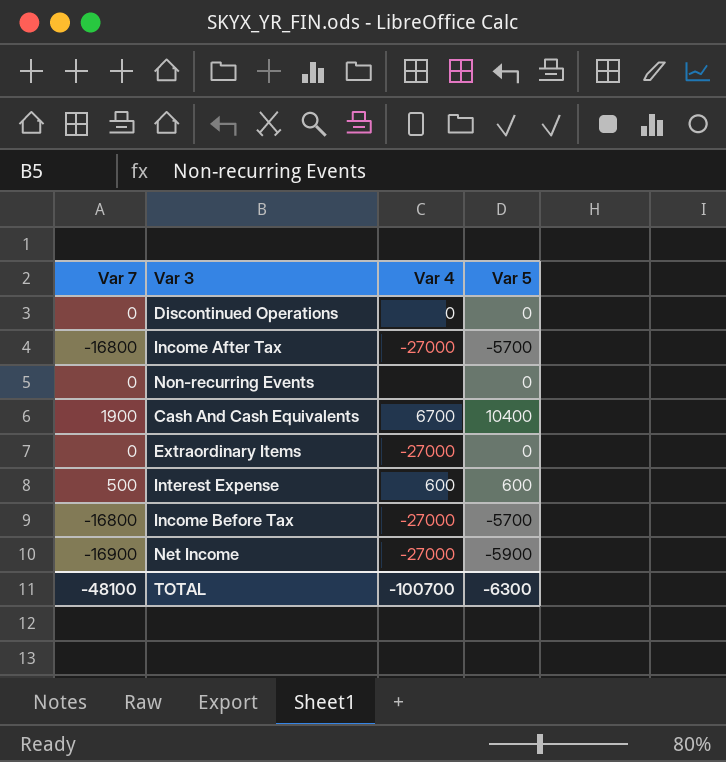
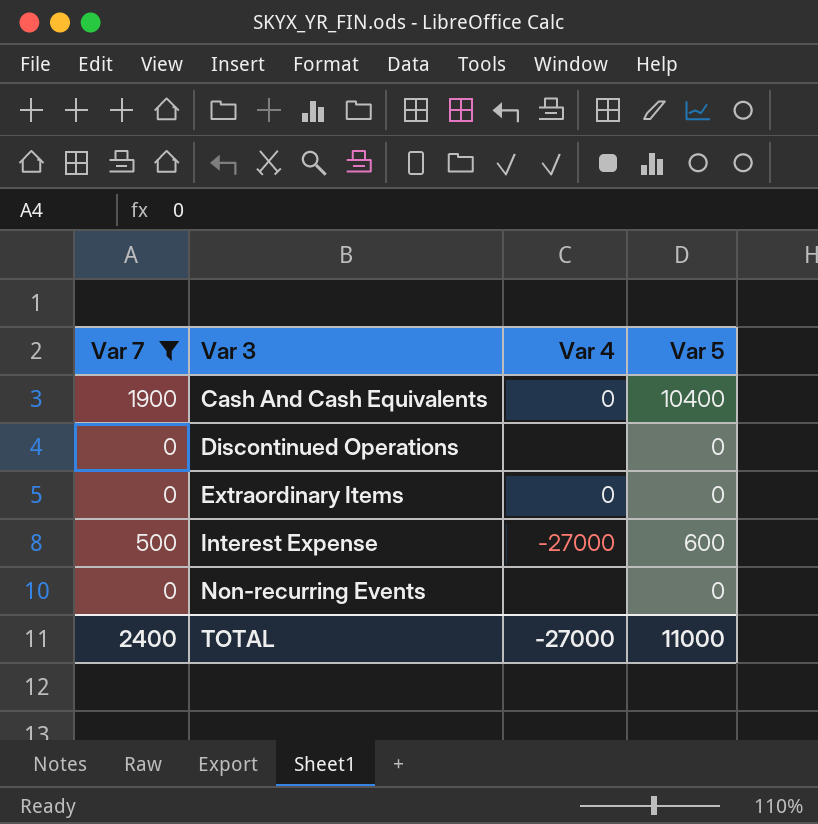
filter: none -> Var 7 >= 0
row order: none -> Var 3 ascending
Cash And Cash Equivalents | Var 4: 6700 -> 0
Discontinued Operations | Var 4: 0 -> none
Extraordinary Items | Var 4: -27000 -> 0
Interest Expense | Var 4: 600 -> -27000
TOTAL | Var 7: -48100 -> 2400
TOTAL | Var 4: -100700 -> -27000
TOTAL | Var 5: -6300 -> 11000

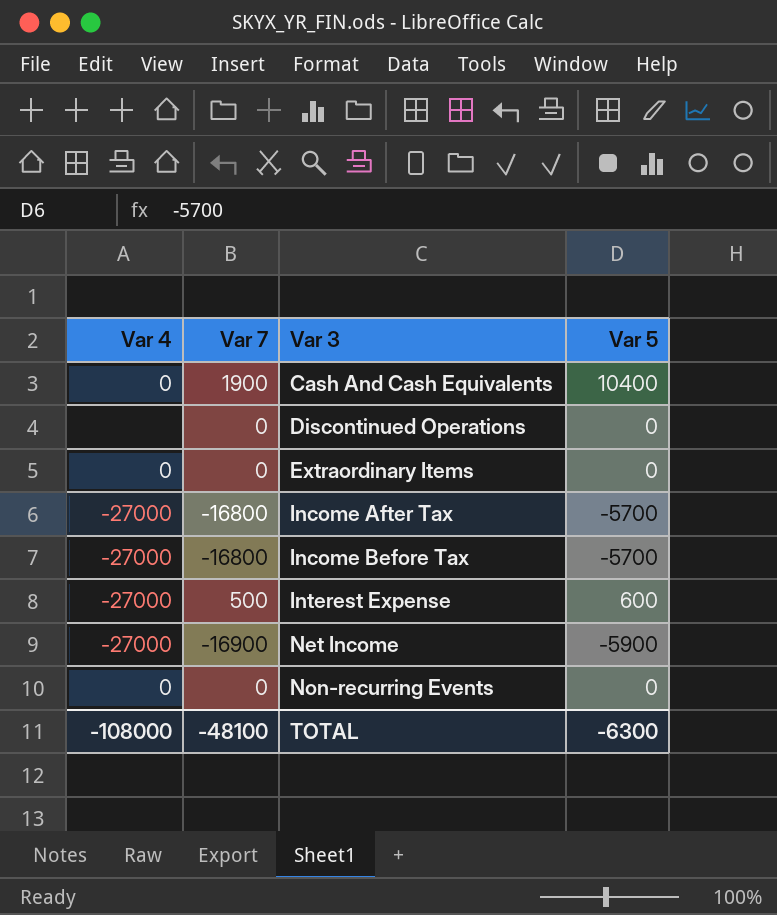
filter: Var 7 >= 0 -> none
column Var 4 | position: 3 -> 1
Non-recurring Events | Var 4: none -> 0
TOTAL | Var 4: -27000 -> -108000
TOTAL | Var 7: 2400 -> -48100
TOTAL | Var 5: 11000 -> -6300

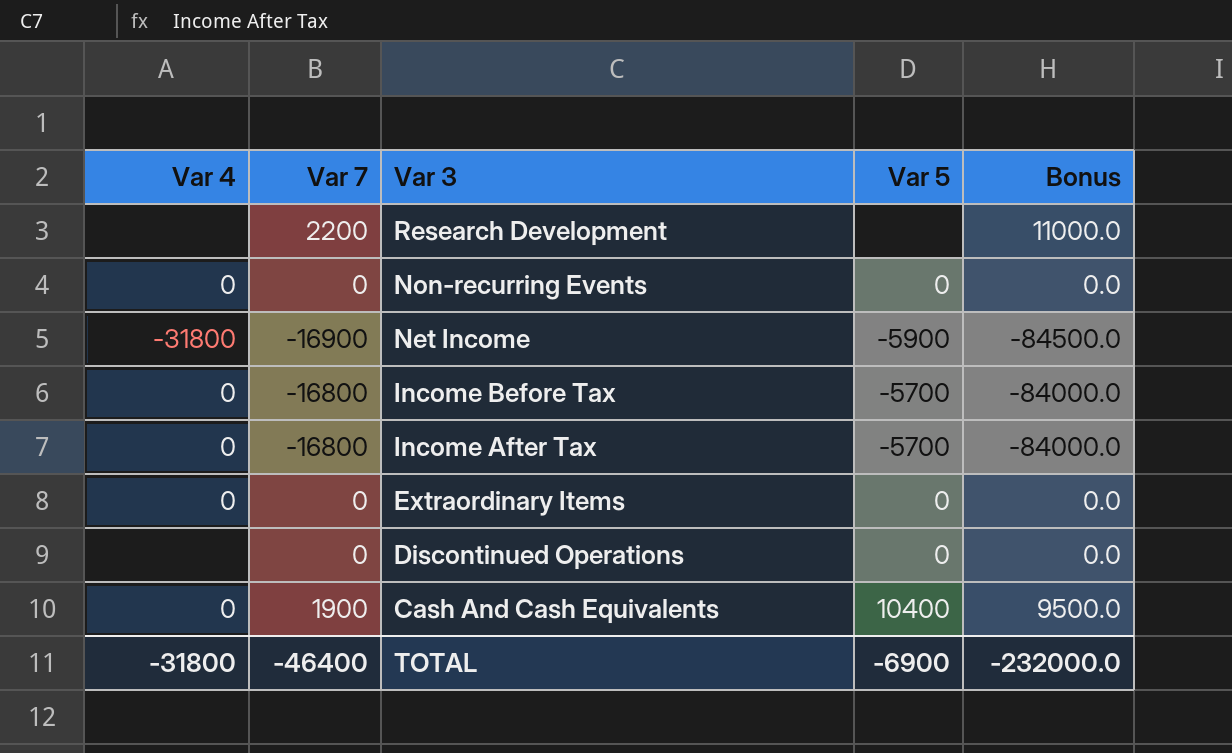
row order: Var 3 ascending -> Var 3 descending
column Bonus | formula: none -> [Var 7] * 5
row Interest Expense: -27000 | 500 | 600 -> none
row Research Development: none -> none | 2200 | none | 11000.0
Net Income | Var 4: -27000 -> -31800
Income Before Tax | Var 4: -27000 -> 0
Income After Tax | Var 4: -27000 -> 0
TOTAL | Var 4: -108000 -> -31800
TOTAL | Var 7: -48100 -> -46400
TOTAL | Var 5: -6300 -> -6900

